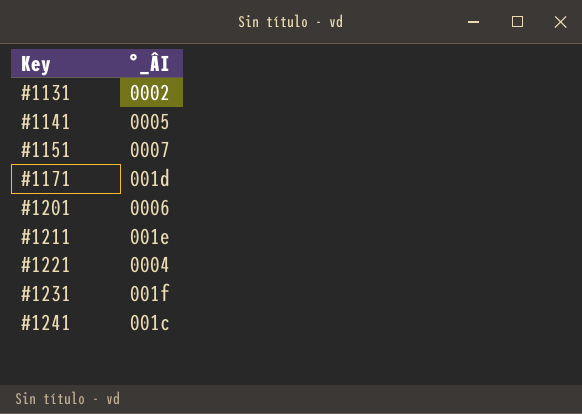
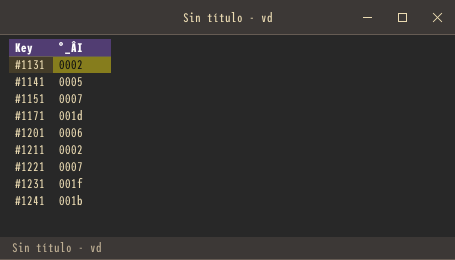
#1211 | °_ÂI: 001e -> 0002
#1221 | °_ÂI: 0004 -> 0007
#1241 | °_ÂI: 001c -> 001b

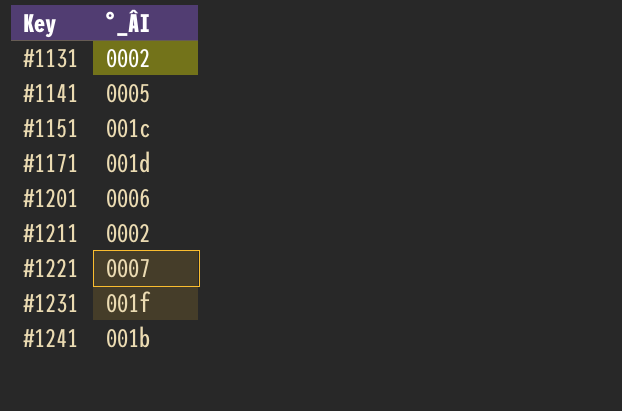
#1151 | °_ÂI: 0007 -> 001c

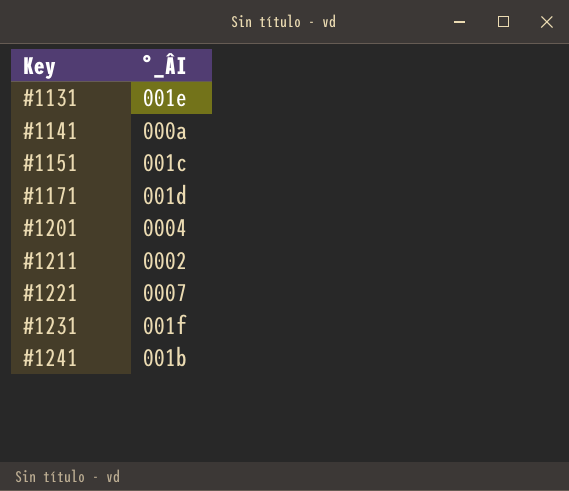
#1131 | °_ÂI: 0002 -> 001e
#1141 | °_ÂI: 0005 -> 000a
#1201 | °_ÂI: 0006 -> 0004

